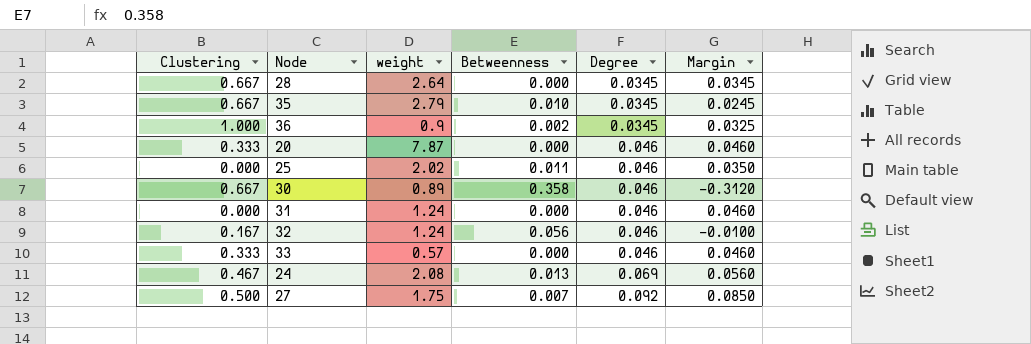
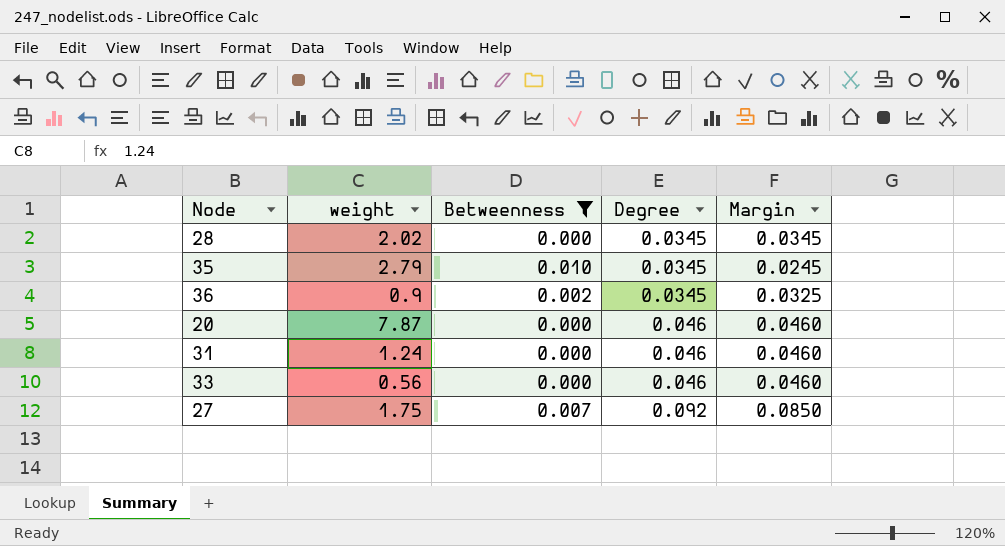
filter: none -> Betweenness <= 0.010
column Clustering | position: 1 -> none
28 | weight: 2.64 -> 2.02
33 | weight: 0.57 -> 0.56

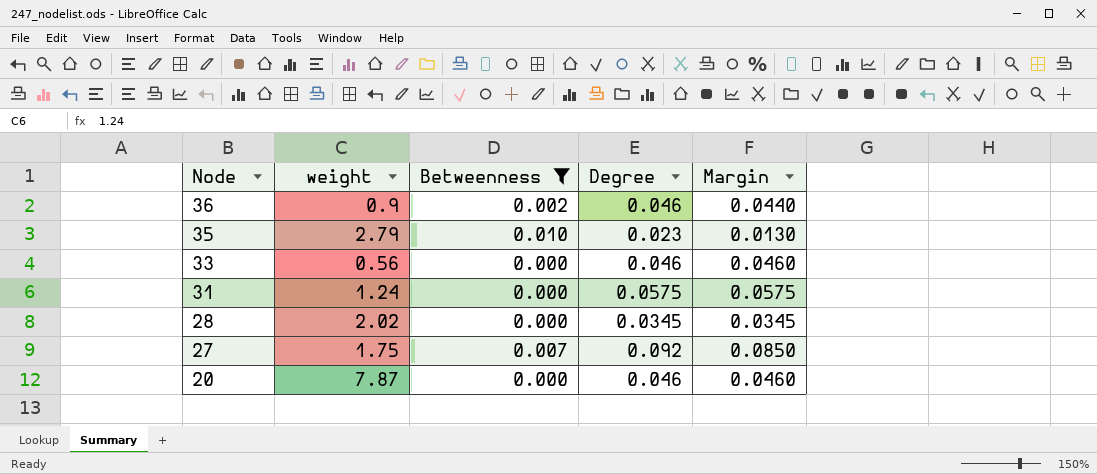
row order: Degree ascending -> Node descending
36 | Degree: 0.0345 -> 0.046
36 | Margin: 0.0325 -> 0.0440
35 | Degree: 0.0345 -> 0.023
35 | Margin: 0.0245 -> 0.0130
31 | Degree: 0.046 -> 0.0575
31 | Margin: 0.0460 -> 0.0575

